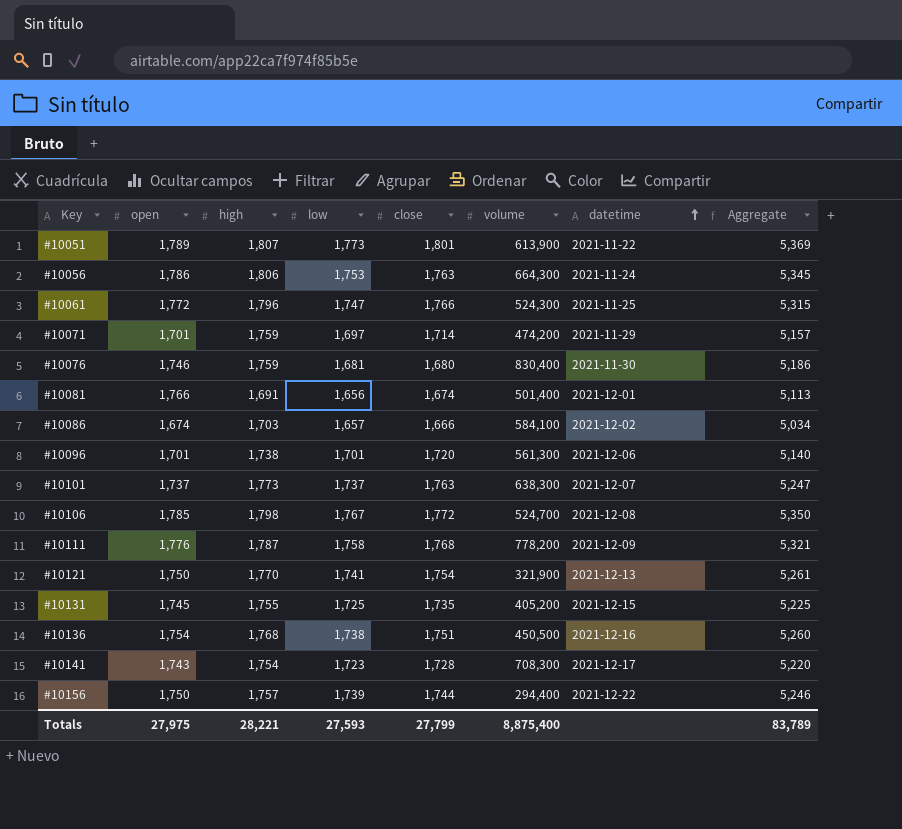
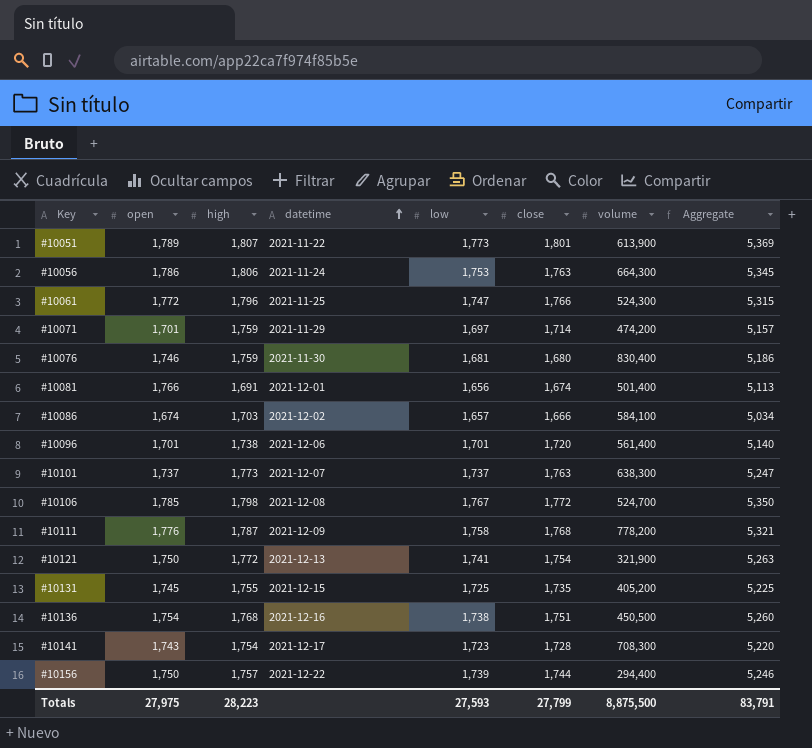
column datetime | position: 7 -> 4
#10096 | volume: 561,300 -> 561,400
#10121 | high: 1,770 -> 1,772
#10121 | Aggregate: 5,261 -> 5,263
Totals | high: 28,221 -> 28,223
Totals | volume: 8,875,400 -> 8,875,500
Totals | Aggregate: 83,789 -> 83,791

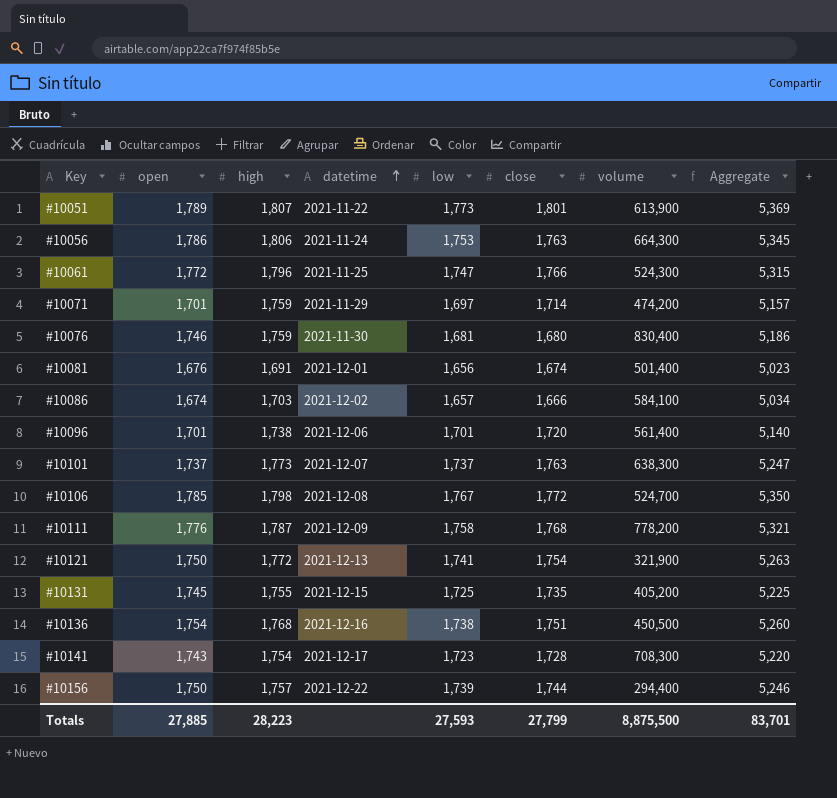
#10081 | open: 1,766 -> 1,676
#10081 | Aggregate: 5,113 -> 5,023
Totals | open: 27,975 -> 27,885
Totals | Aggregate: 83,791 -> 83,701

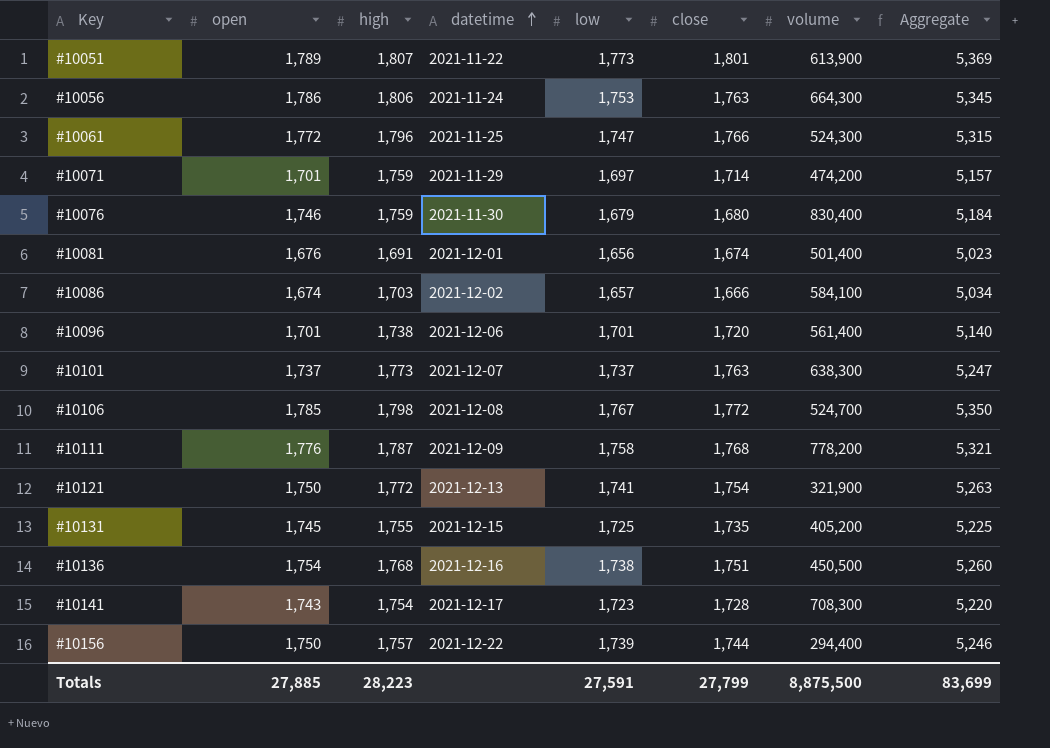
#10076 | low: 1,681 -> 1,679
#10076 | Aggregate: 5,186 -> 5,184
Totals | low: 27,593 -> 27,591
Totals | Aggregate: 83,701 -> 83,699

